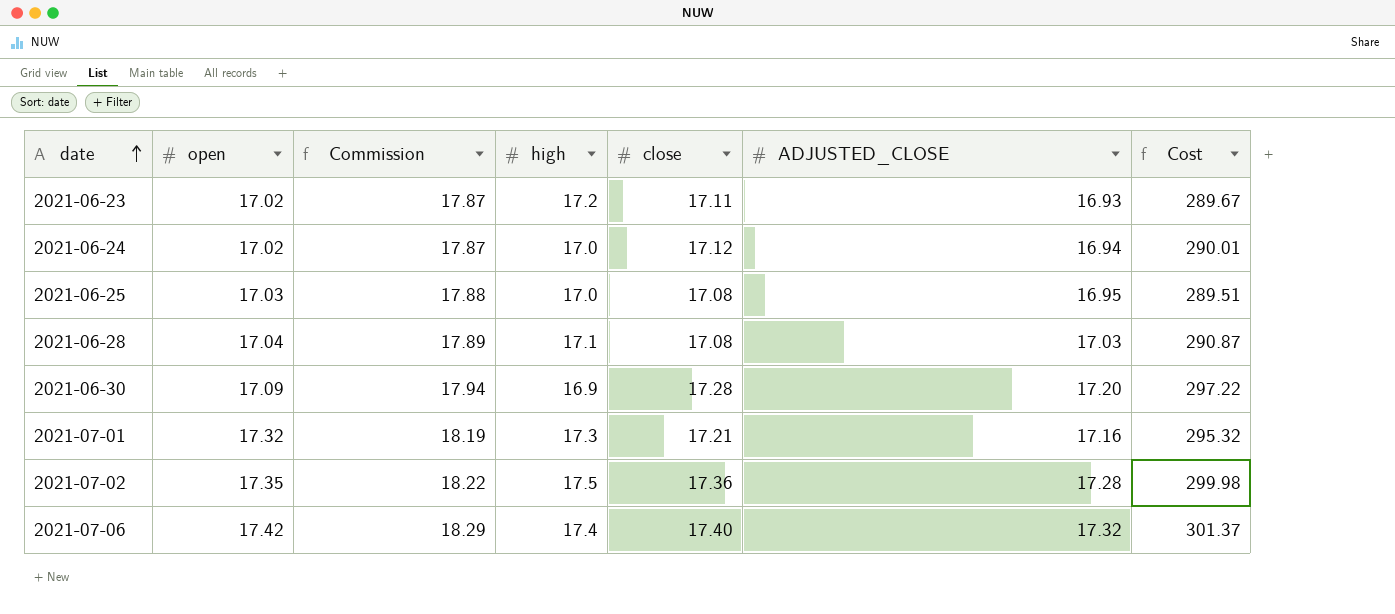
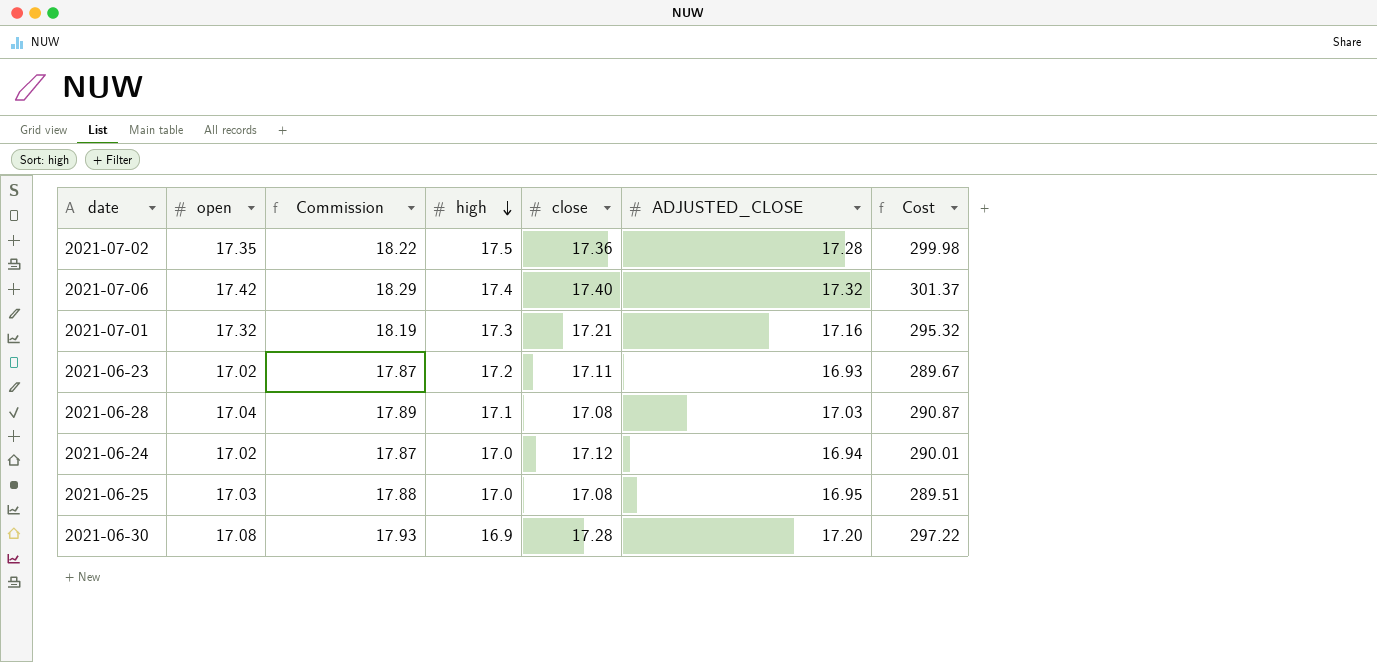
row order: date ascending -> high descending
2021-06-30 | open: 17.09 -> 17.08
2021-06-30 | Commission: 17.94 -> 17.93

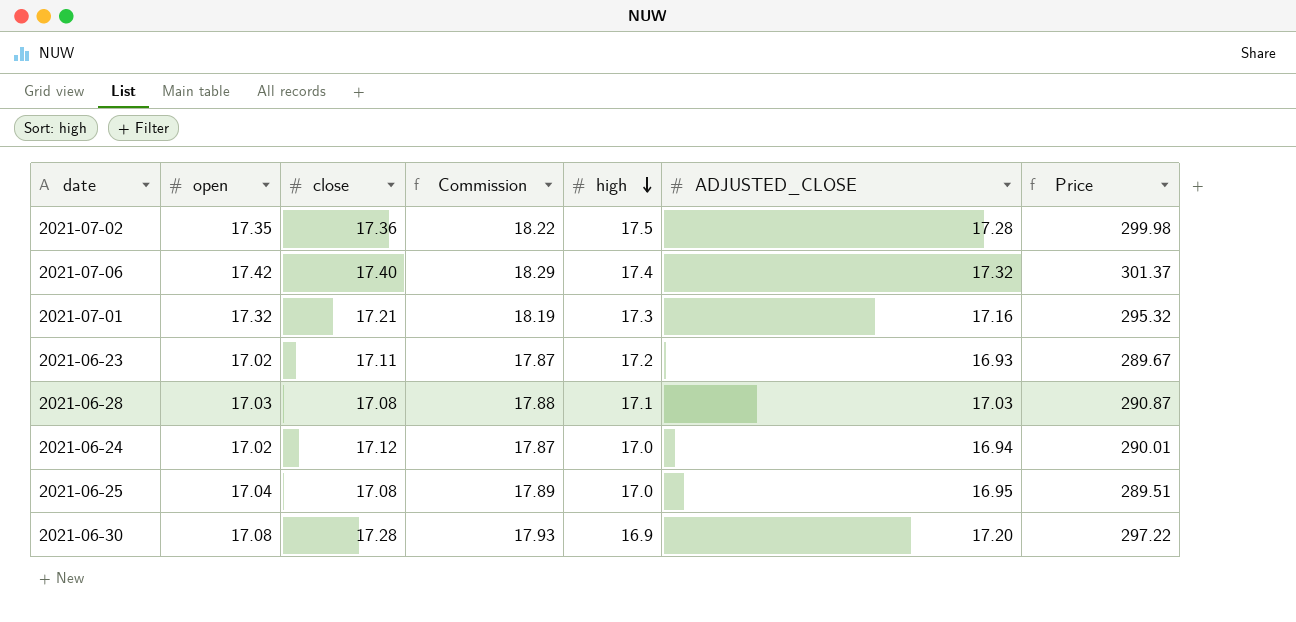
column close | position: 5 -> 3
column name: Cost -> Price
2021-06-28 | open: 17.04 -> 17.03
2021-06-28 | Commission: 17.89 -> 17.88
2021-06-25 | open: 17.03 -> 17.04
2021-06-25 | Commission: 17.88 -> 17.89

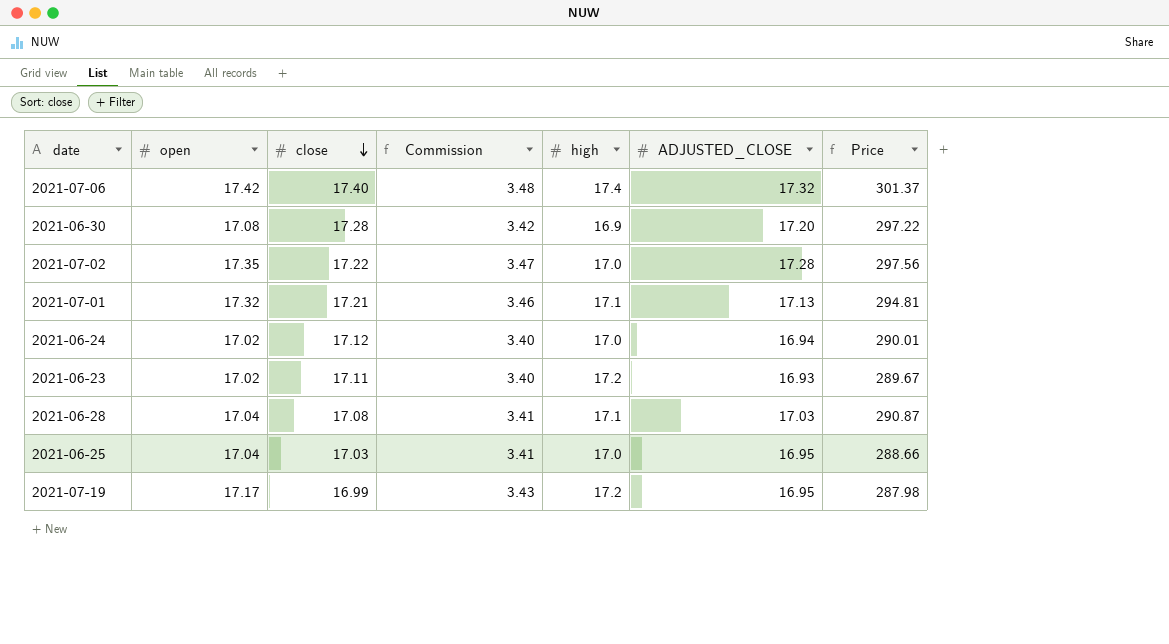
row order: high descending -> close descending
column Commission | formula: [open] * 1.05 -> [open] * 0.2
2021-07-02 | close: 17.36 -> 17.22
2021-07-02 | high: 17.5 -> 17.0
2021-07-02 | Price: 299.98 -> 297.56
2021-07-01 | high: 17.3 -> 17.1
2021-07-01 | ADJUSTED_CLOSE: 17.16 -> 17.13
2021-07-01 | Price: 295.32 -> 294.81
2021-06-28 | open: 17.03 -> 17.04
2021-06-25 | close: 17.08 -> 17.03
2021-06-25 | Price: 289.51 -> 288.66
row 2021-07-19: none -> 17.17 | 16.99 | 3.43 | 17.2 | 16.95 | 287.98

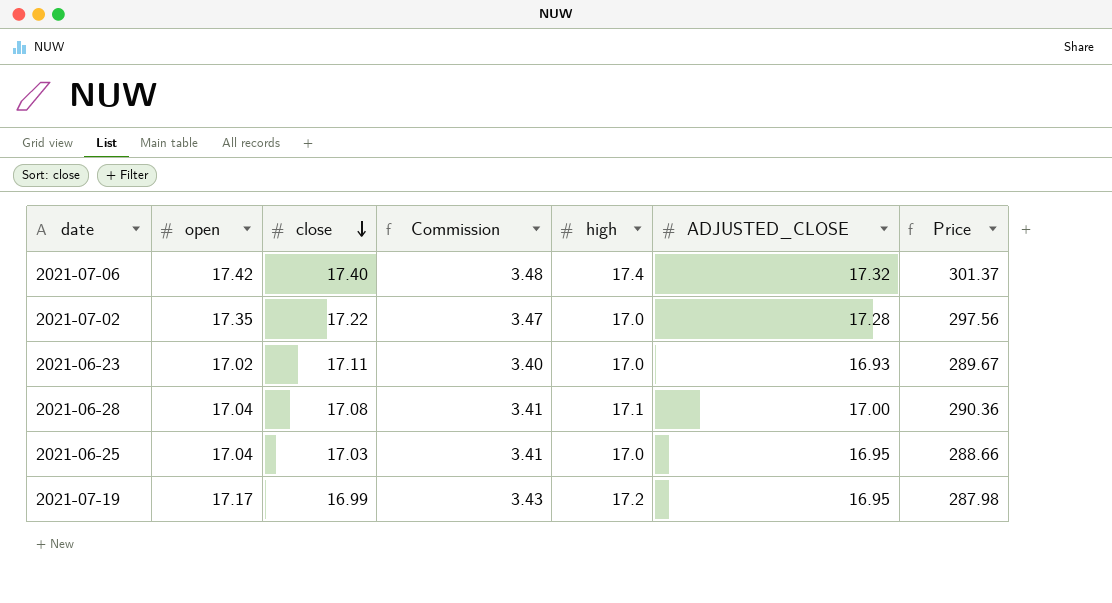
row 2021-06-30: 17.08 | 17.28 | 3.42 | 16.9 | 17.20 | 297.22 -> none
row 2021-07-01: 17.32 | 17.21 | 3.46 | 17.1 | 17.13 | 294.81 -> none
row 2021-06-24: 17.02 | 17.12 | 3.40 | 17.0 | 16.94 | 290.01 -> none
2021-06-23 | high: 17.2 -> 17.0
2021-06-28 | ADJUSTED_CLOSE: 17.03 -> 17.00
2021-06-28 | Price: 290.87 -> 290.36

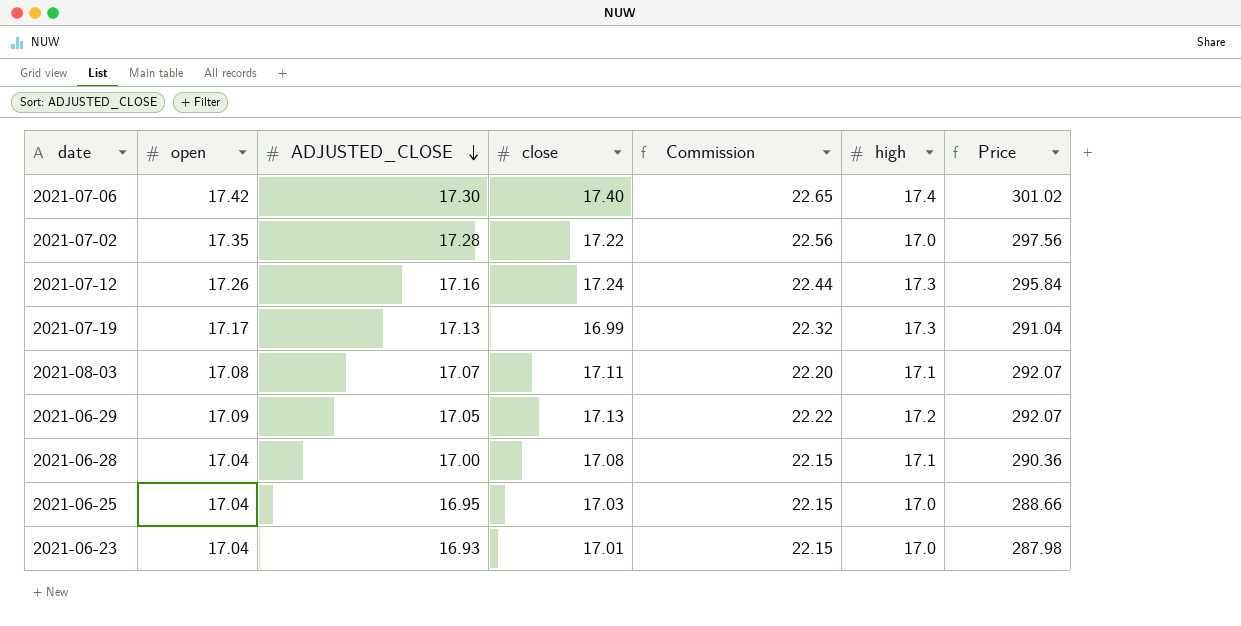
row order: close descending -> ADJUSTED_CLOSE descending
column ADJUSTED_CLOSE | position: 6 -> 3
column Commission | formula: [open] * 0.2 -> [open] * 1.3
2021-07-06 | ADJUSTED_CLOSE: 17.32 -> 17.30
2021-07-06 | Price: 301.37 -> 301.02
row 2021-07-12: none -> 17.26 | 17.16 | 17.24 | 22.44 | 17.3 | 295.84
2021-07-19 | ADJUSTED_CLOSE: 16.95 -> 17.13
2021-07-19 | high: 17.2 -> 17.3
2021-07-19 | Price: 287.98 -> 291.04
row 2021-08-03: none -> 17.08 | 17.07 | 17.11 | 22.20 | 17.1 | 292.07
row 2021-06-29: none -> 17.09 | 17.05 | 17.13 | 22.22 | 17.2 | 292.07
2021-06-23 | open: 17.02 -> 17.04
2021-06-23 | close: 17.11 -> 17.01
2021-06-23 | Price: 289.67 -> 287.98

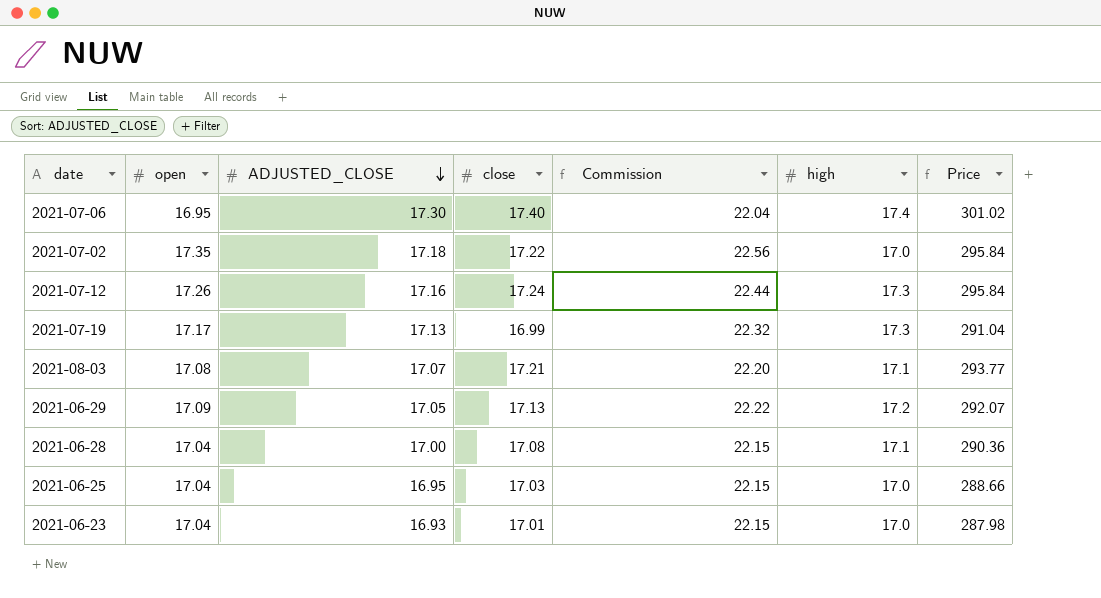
2021-07-06 | open: 17.42 -> 16.95
2021-07-06 | Commission: 22.65 -> 22.04
2021-07-02 | ADJUSTED_CLOSE: 17.28 -> 17.18
2021-07-02 | Price: 297.56 -> 295.84
2021-08-03 | close: 17.11 -> 17.21
2021-08-03 | Price: 292.07 -> 293.77

